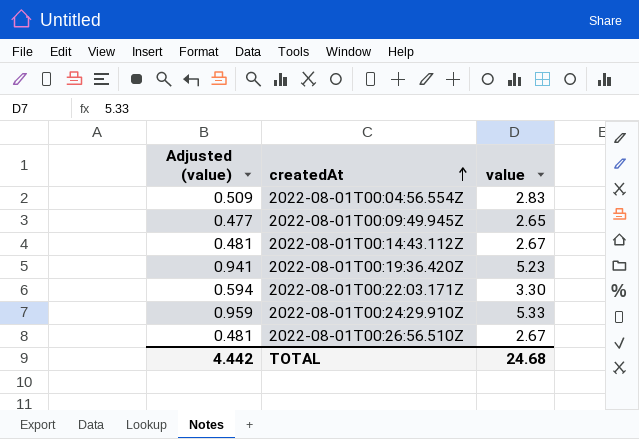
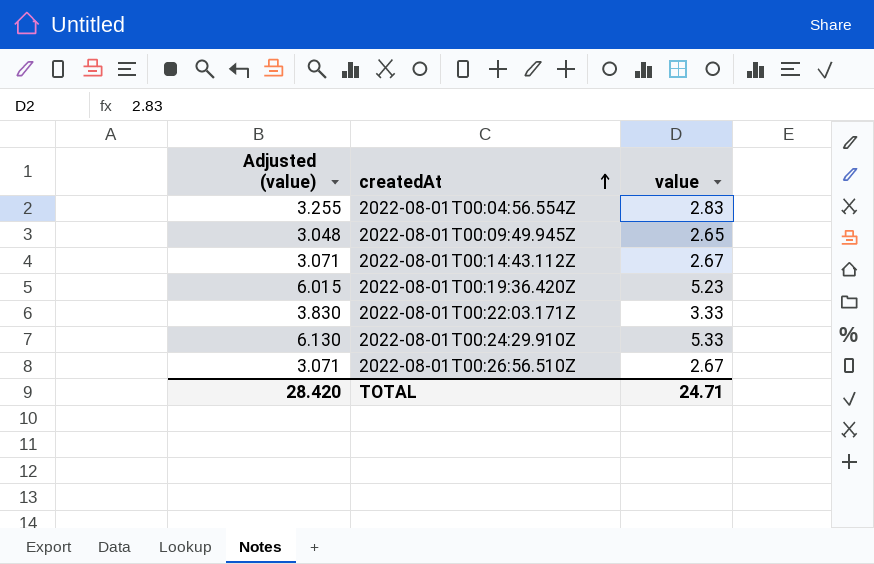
column Adjusted (value) | formula: [value] * 0.18 -> [value] * 1.15
2022-08-01T00:22:03.171Z | value: 3.30 -> 3.33
TOTAL | Adjusted (value): 4.442 -> 28.420
TOTAL | value: 24.68 -> 24.71

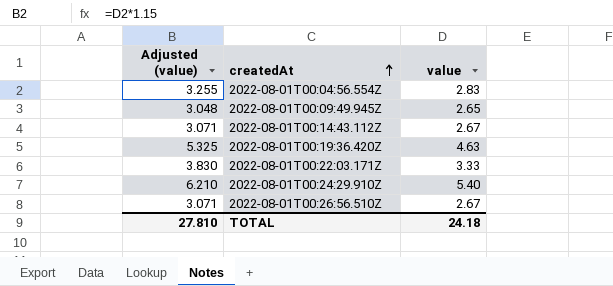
2022-08-01T00:19:36.420Z | Adjusted (value): 6.015 -> 5.325
2022-08-01T00:19:36.420Z | value: 5.23 -> 4.63
2022-08-01T00:24:29.910Z | Adjusted (value): 6.130 -> 6.210
2022-08-01T00:24:29.910Z | value: 5.33 -> 5.40
TOTAL | Adjusted (value): 28.420 -> 27.810
TOTAL | value: 24.71 -> 24.18

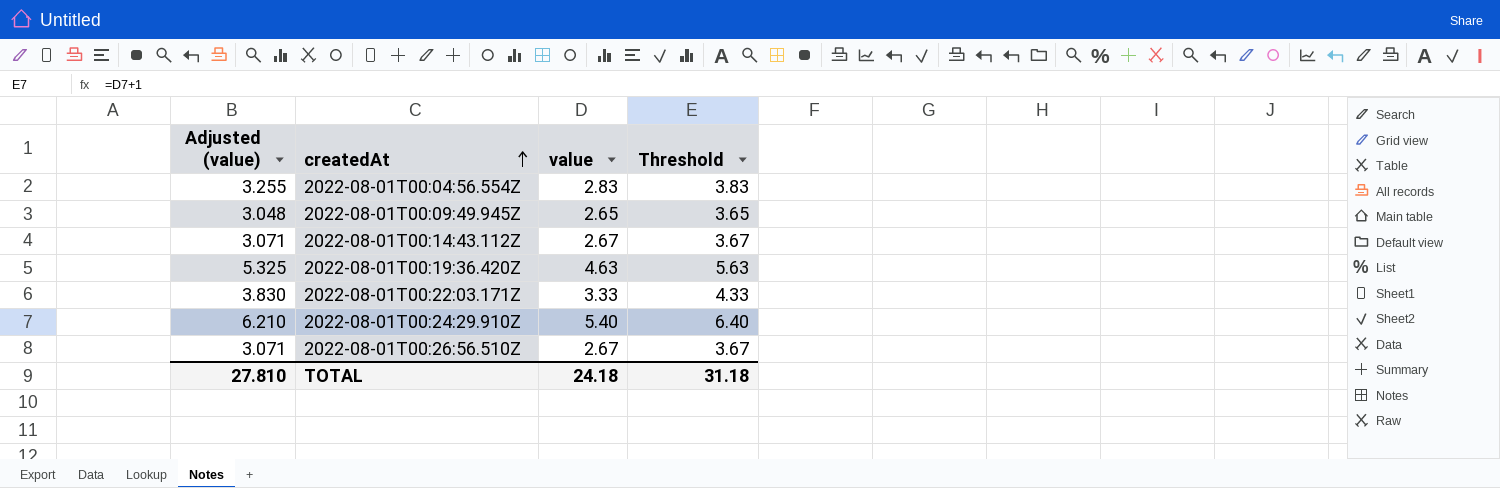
column Threshold | formula: none -> [value] + 1

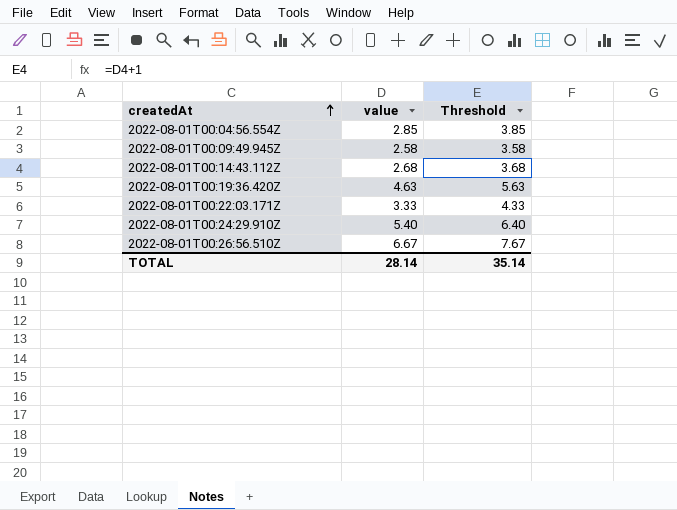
column Adjusted (value) | formula: [value] * 1.15 -> none
2022-08-01T00:04:56.554Z | value: 2.83 -> 2.85
2022-08-01T00:04:56.554Z | Threshold: 3.83 -> 3.85
2022-08-01T00:09:49.945Z | value: 2.65 -> 2.58
2022-08-01T00:09:49.945Z | Threshold: 3.65 -> 3.58
2022-08-01T00:14:43.112Z | value: 2.67 -> 2.68
2022-08-01T00:14:43.112Z | Threshold: 3.67 -> 3.68
2022-08-01T00:26:56.510Z | value: 2.67 -> 6.67
2022-08-01T00:26:56.510Z | Threshold: 3.67 -> 7.67
TOTAL | value: 24.18 -> 28.14
TOTAL | Threshold: 31.18 -> 35.14

